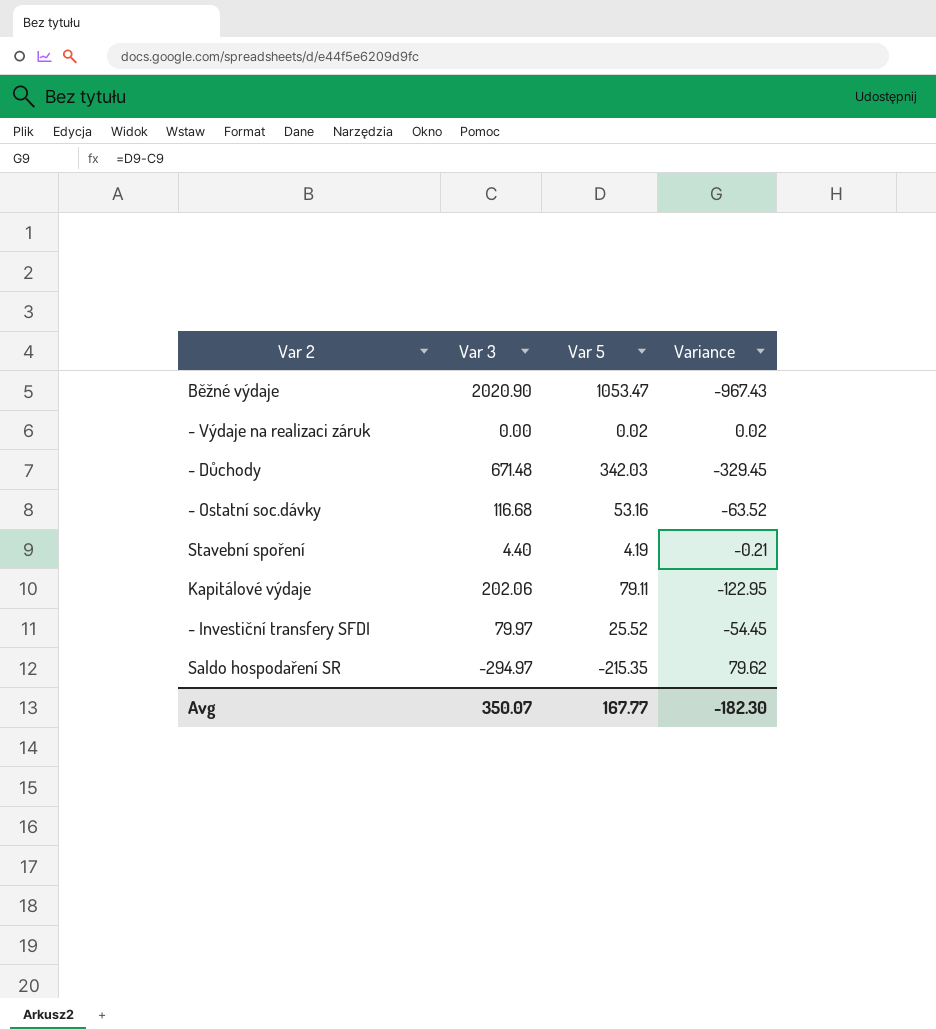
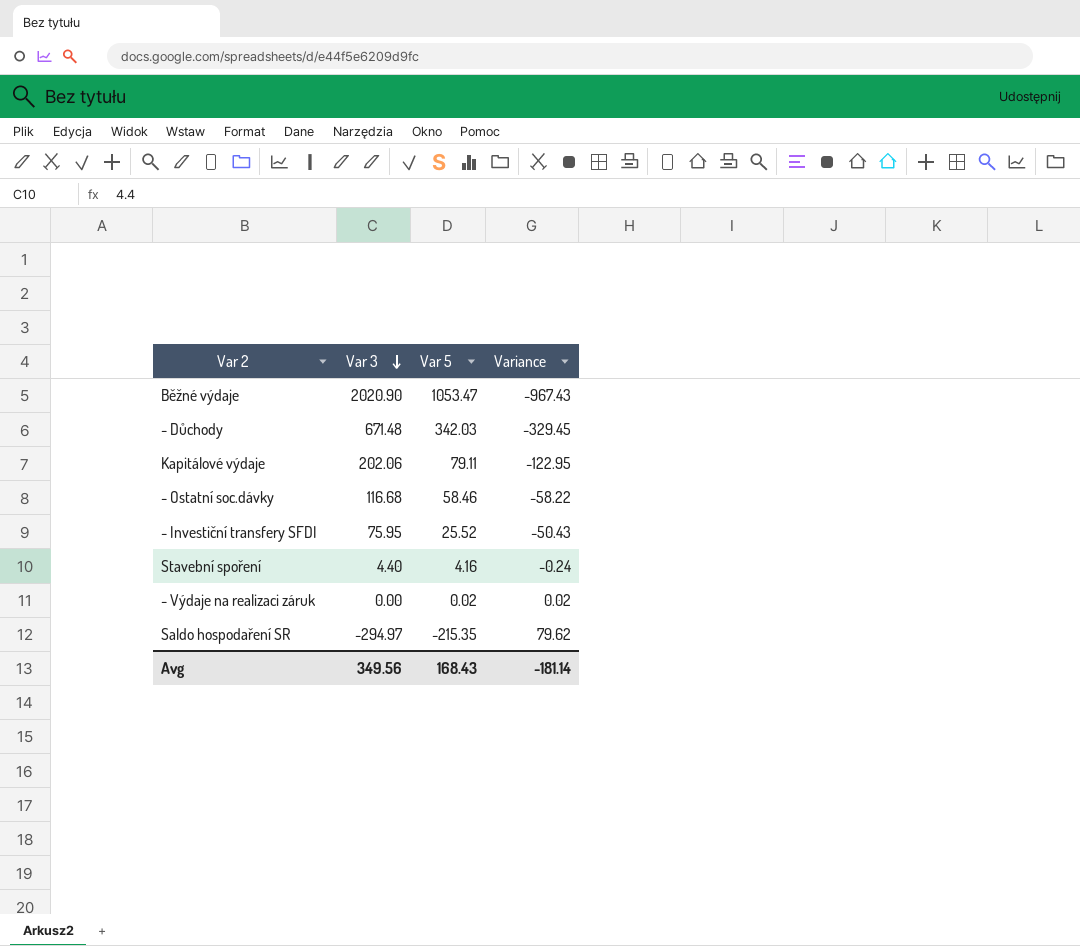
row order: none -> Var 3 descending
- Ostatní soc.dávky | Var 5: 53.16 -> 58.46
- Ostatní soc.dávky | Variance: -63.52 -> -58.22
- Investiční transfery SFDI | Var 3: 79.97 -> 75.95
- Investiční transfery SFDI | Variance: -54.45 -> -50.43
Stavební spoření | Var 5: 4.19 -> 4.16
Stavební spoření | Variance: -0.21 -> -0.24
Avg | Var 3: 350.07 -> 349.56
Avg | Var 5: 167.77 -> 168.43
Avg | Variance: -182.30 -> -181.14

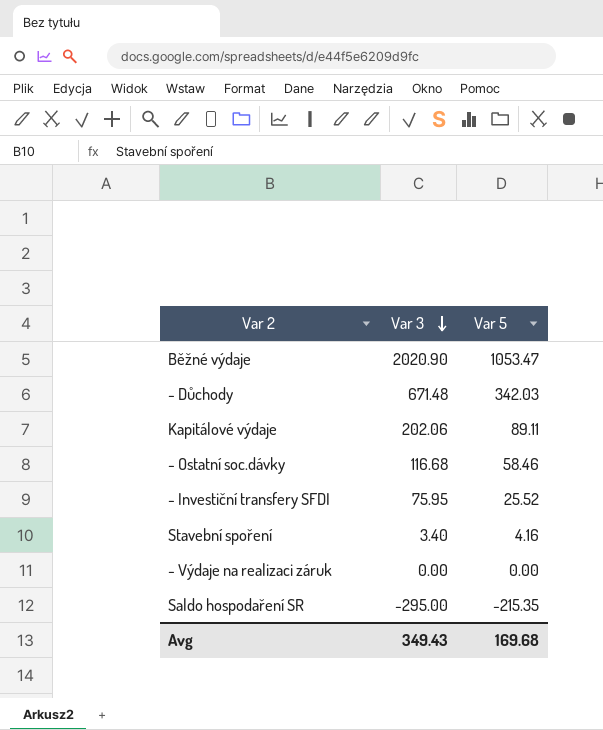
column Variance | formula: [Var 5] - [Var 3] -> none
Kapitálové výdaje | Var 5: 79.11 -> 89.11
Stavební spoření | Var 3: 4.40 -> 3.40
- Výdaje na realizaci záruk | Var 5: 0.02 -> 0.00
Saldo hospodaření SR | Var 3: -294.97 -> -295.00
Avg | Var 3: 349.56 -> 349.43
Avg | Var 5: 168.43 -> 169.68

